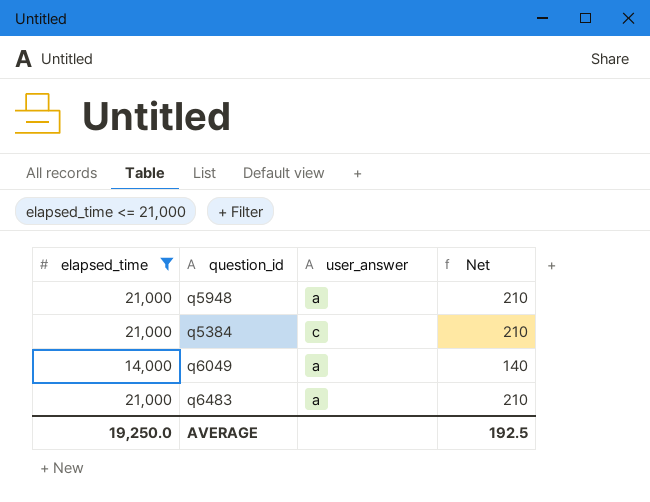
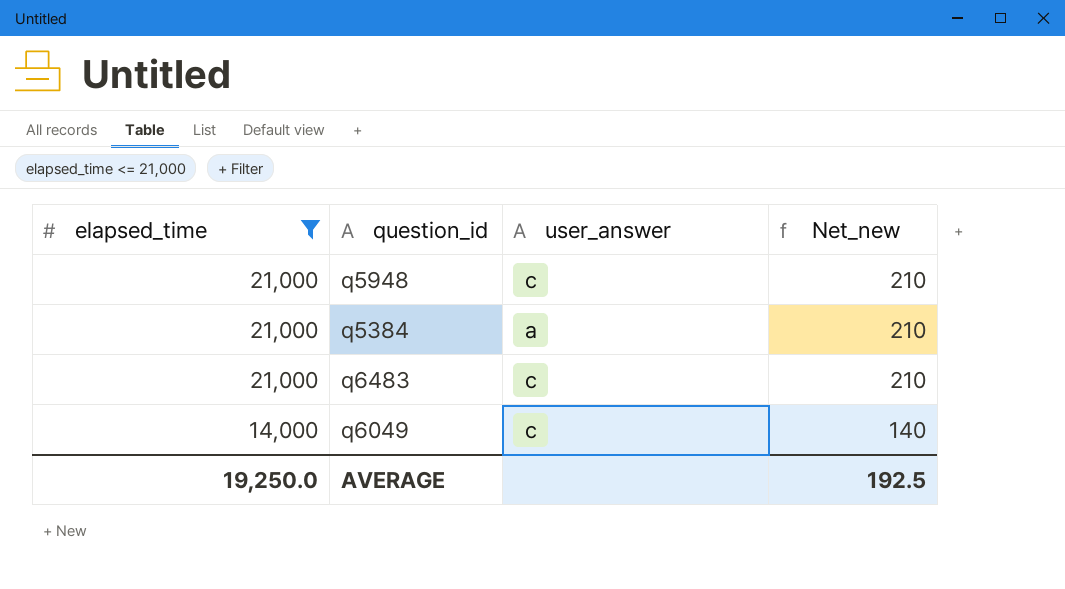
row order: none -> elapsed_time descending
column name: Net -> Net_new
q5948 | user_answer: a -> c
q5384 | user_answer: c -> a
q6483 | user_answer: a -> c
q6049 | user_answer: a -> c

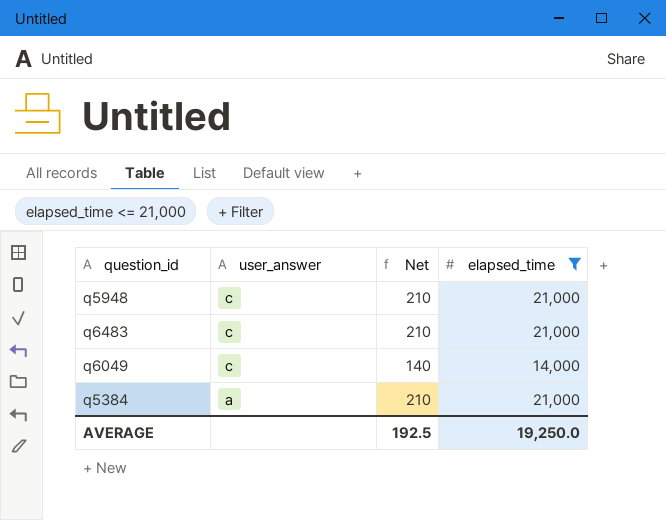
row order: elapsed_time descending -> user_answer descending
column name: Net_new -> Net
column elapsed_time | position: 1 -> 4

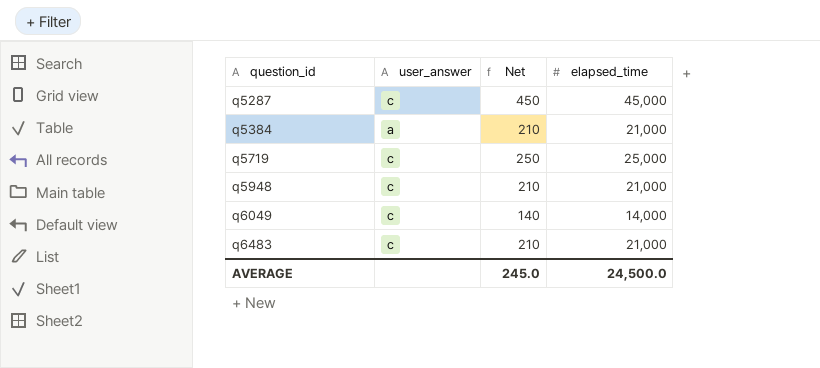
filter: elapsed_time <= 21,000 -> none
row order: user_answer descending -> question_id ascending
AVERAGE | Net: 192.5 -> 245.0
AVERAGE | elapsed_time: 19,250.0 -> 24,500.0

